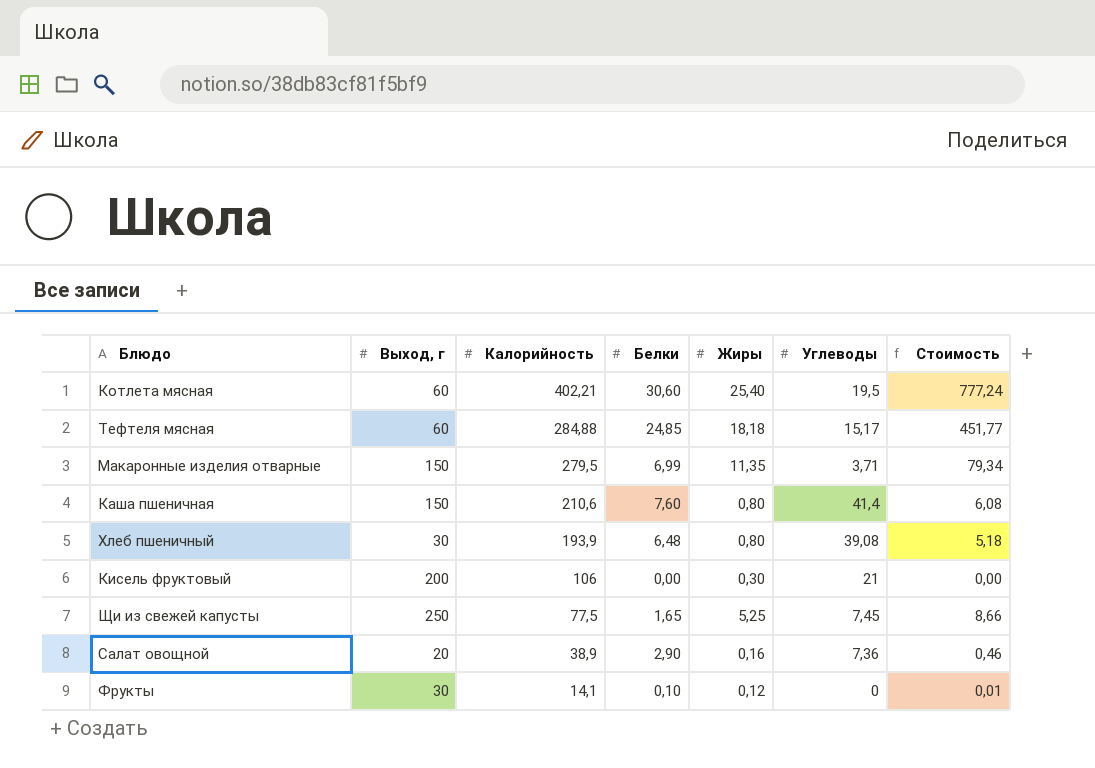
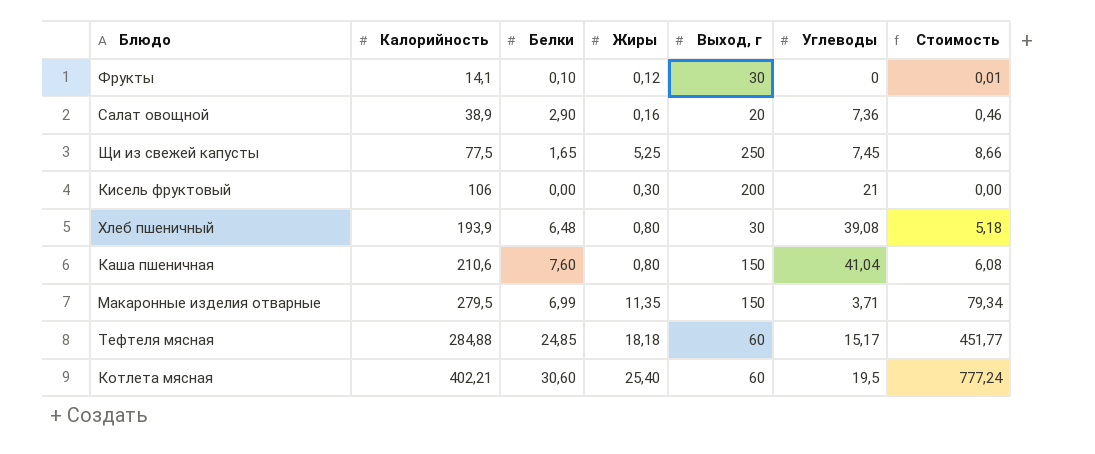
row order: Калорийность descending -> Калорийность ascending
column Выход, г | position: 2 -> 5
Каша пшеничная | Углеводы: 41,4 -> 41,04

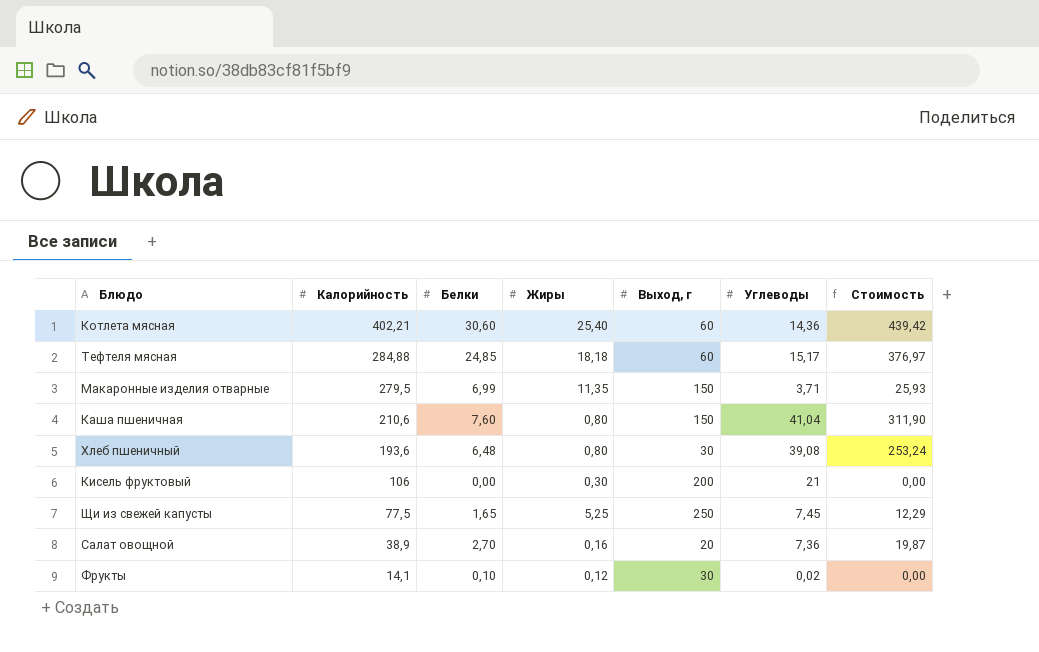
row order: Калорийность ascending -> Калорийность descending
column Стоимость | formula: [Белки] * [Жиры] -> [Белки] * [Углеводы]
Котлета мясная | Углеводы: 19,5 -> 14,36
Хлеб пшеничный | Калорийность: 193,9 -> 193,6
Салат овощной | Белки: 2,90 -> 2,70
Фрукты | Углеводы: 0 -> 0,02

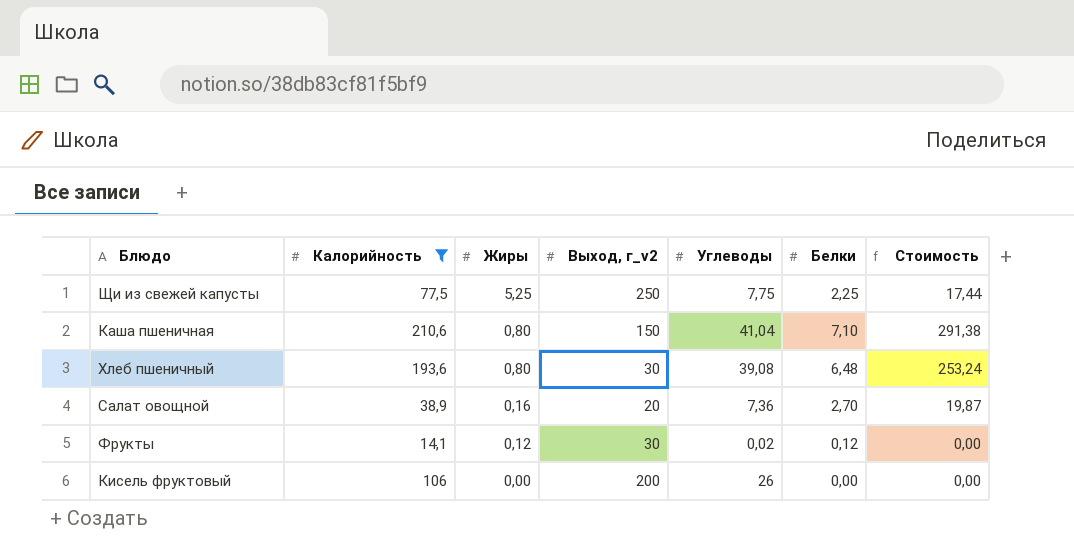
filter: none -> Калорийность <= 210,6
row order: Калорийность descending -> Жиры descending
column name: Выход, г -> Выход, г_v2
column Белки | position: 3 -> 6
Щи из свежей капусты | Углеводы: 7,45 -> 7,75
Щи из свежей капусты | Белки: 1,65 -> 2,25
Щи из свежей капусты | Стоимость: 12,29 -> 17,44
Каша пшеничная | Белки: 7,60 -> 7,10
Каша пшеничная | Стоимость: 311,90 -> 291,38
Фрукты | Белки: 0,10 -> 0,12
Кисель фруктовый | Жиры: 0,30 -> 0,00
Кисель фруктовый | Углеводы: 21 -> 26

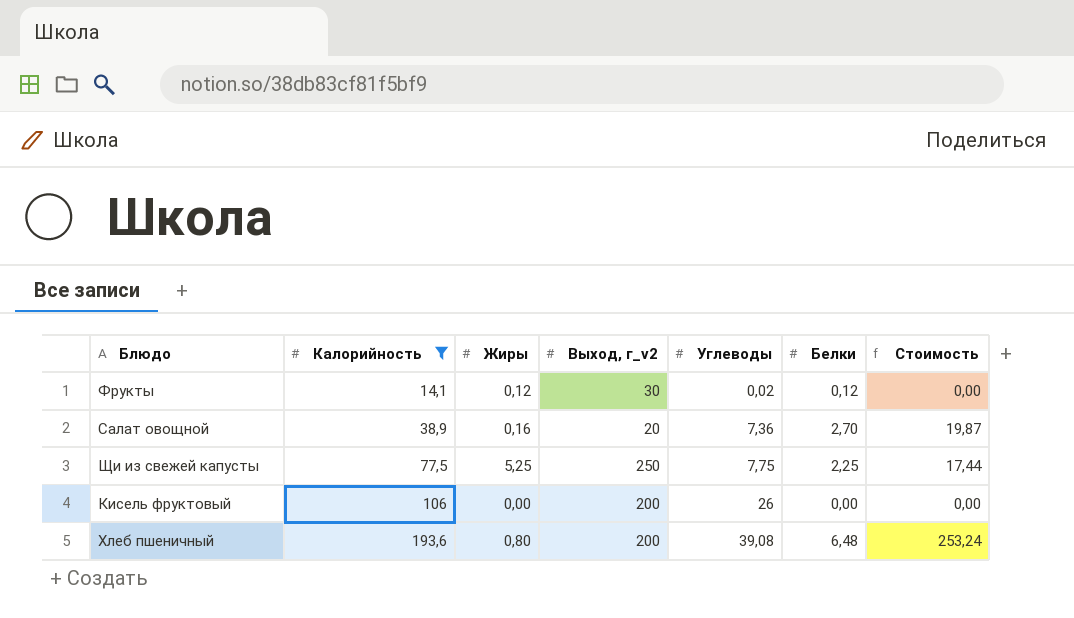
row order: Жиры descending -> Калорийность ascending
row Каша пшеничная: 210,6 | 0,80 | 150 | 41,04 | 7,10 | 291,38 -> none
Хлеб пшеничный | Выход, г_v2: 30 -> 200

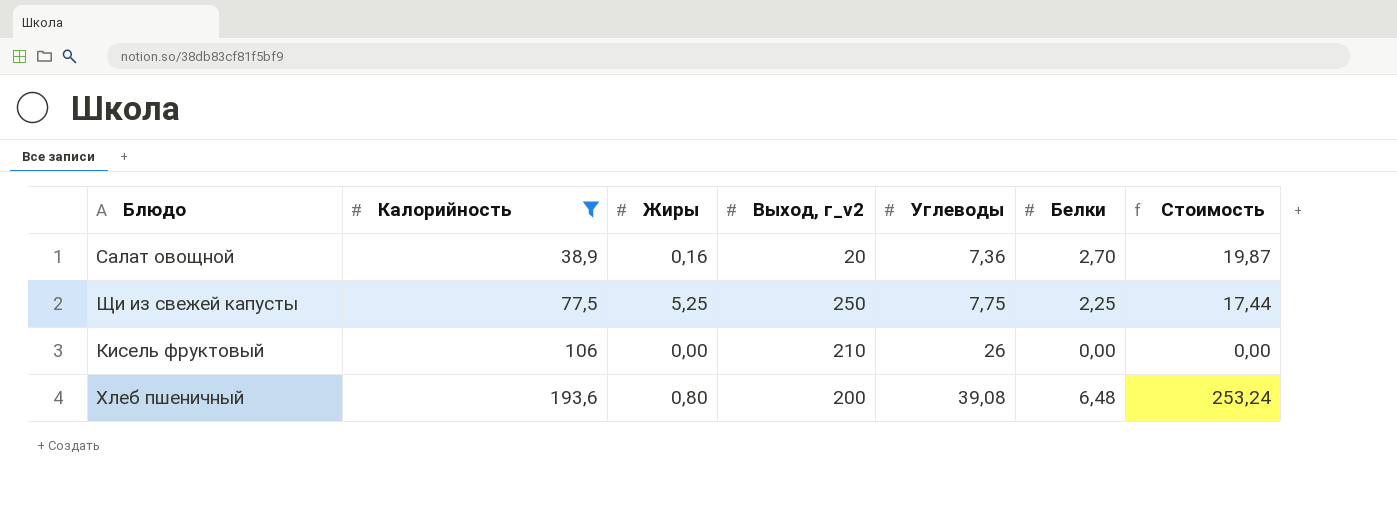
row Фрукты: 14,1 | 0,12 | 30 | 0,02 | 0,12 | 0,00 -> none
Кисель фруктовый | Выход, г_v2: 200 -> 210

